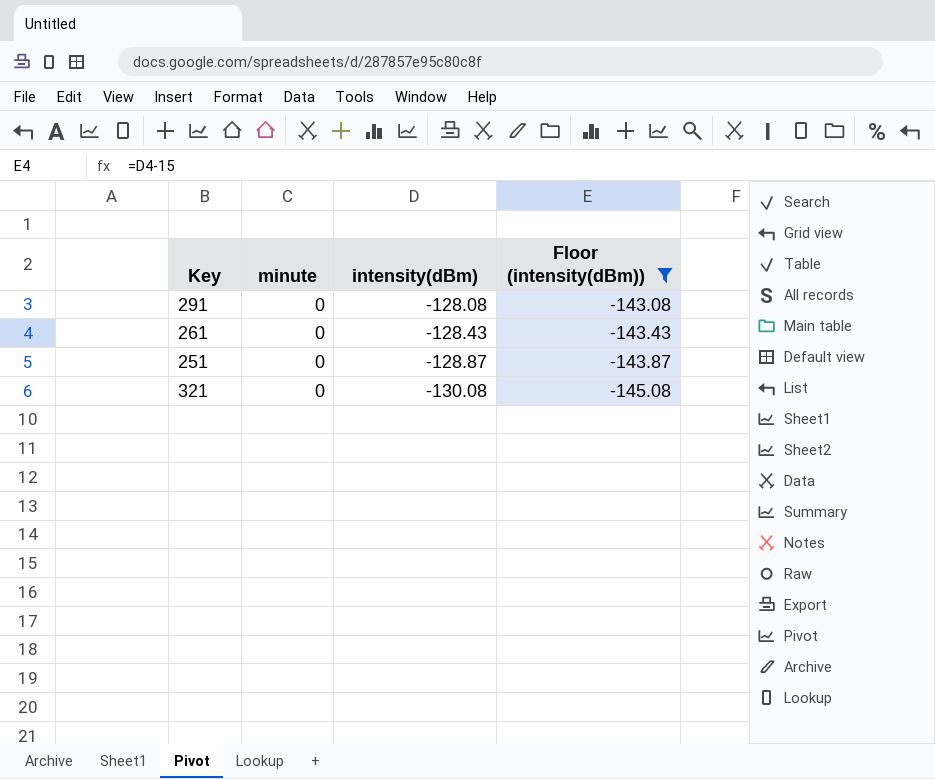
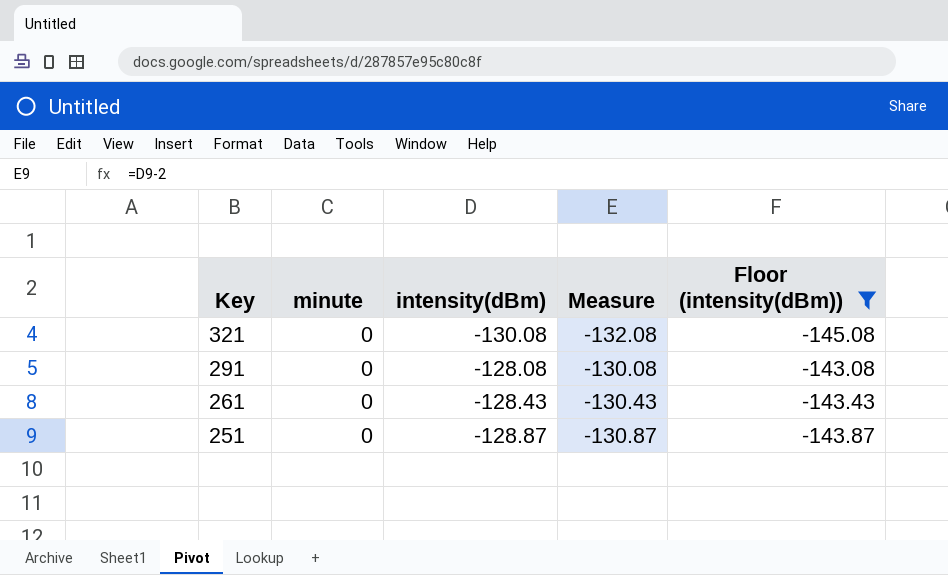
row order: intensity(dBm) descending -> Key descending
column Measure | formula: none -> [intensity(dBm)] - 2

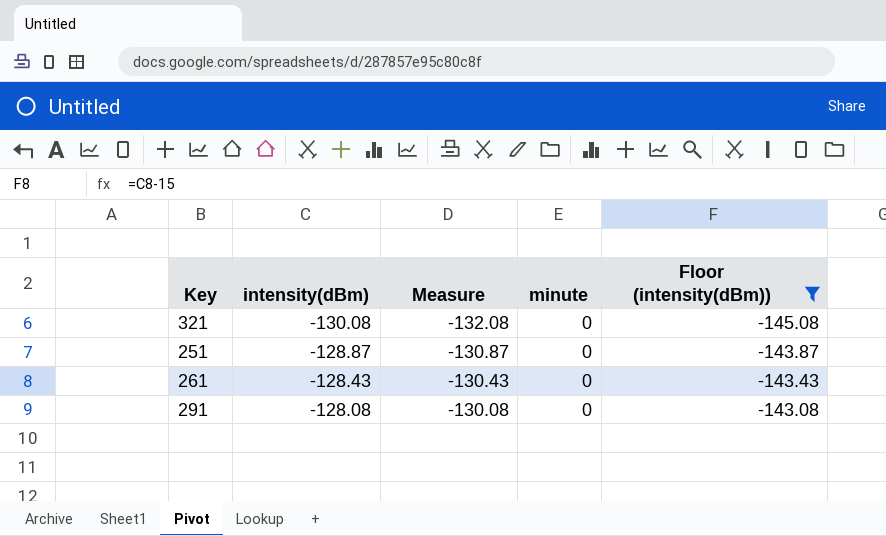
row order: Key descending -> intensity(dBm) ascending
column minute | position: 2 -> 4

